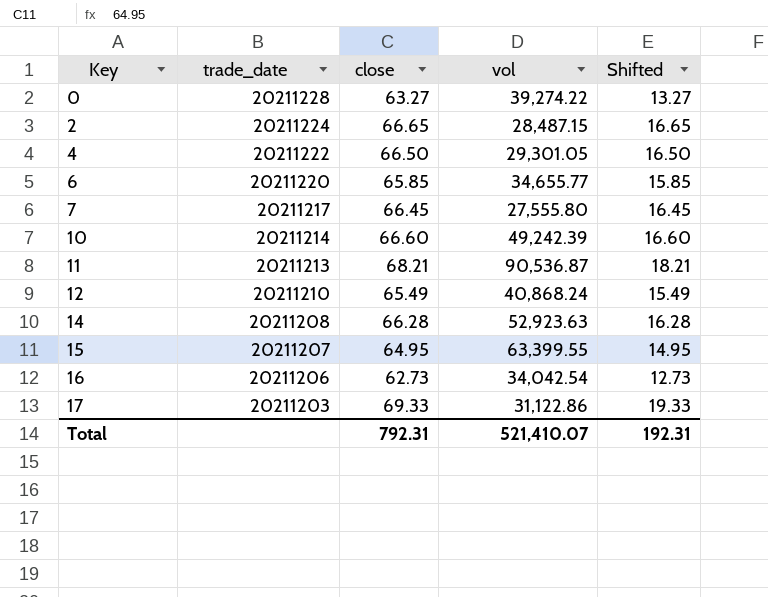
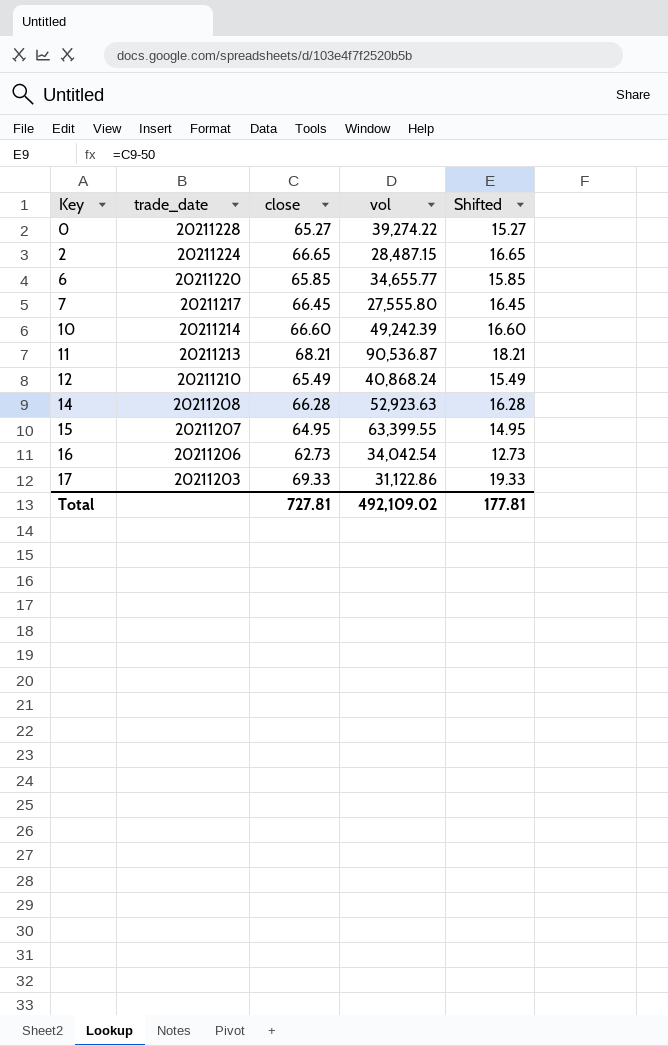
row 4: 20211222 | 66.50 | 29,301.05 | 16.50 -> none
0 | close: 63.27 -> 65.27
0 | Shifted: 13.27 -> 15.27
Total | close: 792.31 -> 727.81
Total | vol: 521,410.07 -> 492,109.02
Total | Shifted: 192.31 -> 177.81

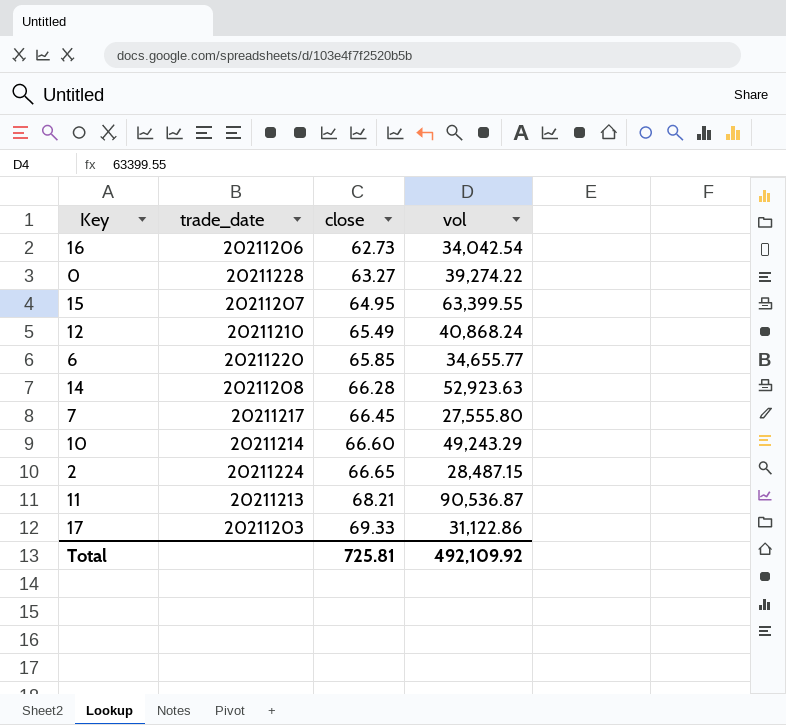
row order: Key ascending -> close ascending
column Shifted | formula: [close] - 50 -> none
0 | close: 65.27 -> 63.27
10 | vol: 49,242.39 -> 49,243.29
Total | close: 727.81 -> 725.81
Total | vol: 492,109.02 -> 492,109.92

